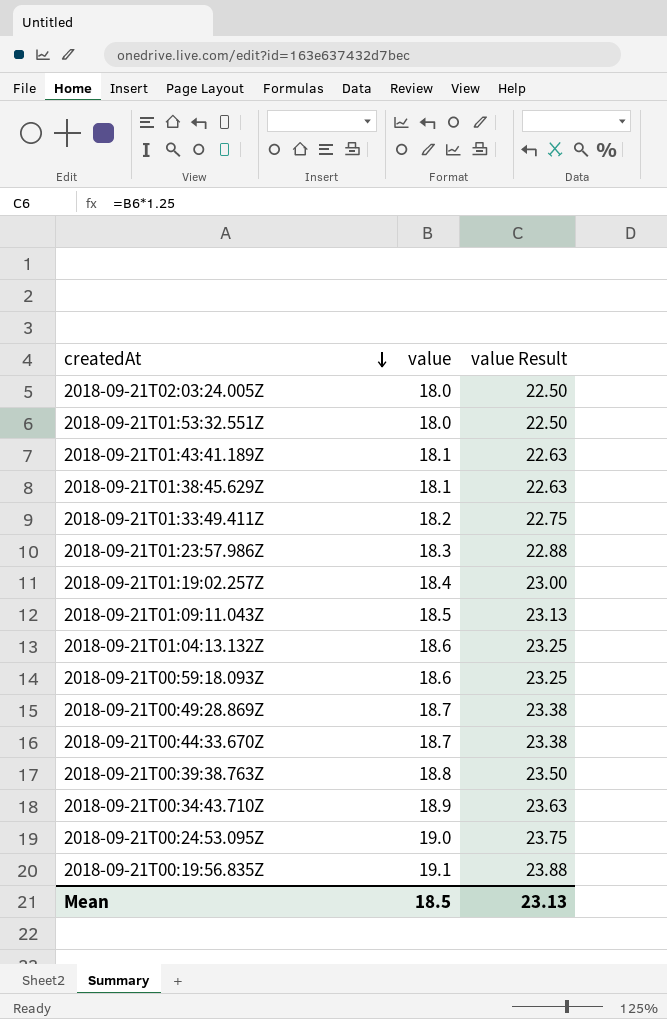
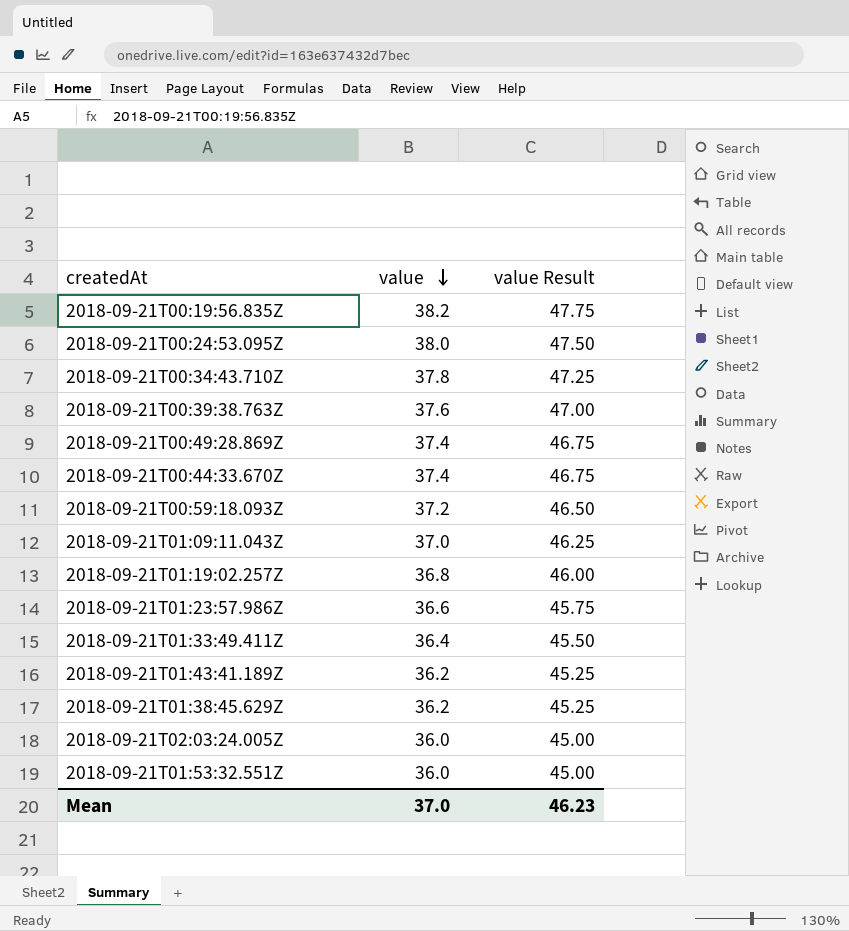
row order: createdAt descending -> value descending
row 2018-09-21T01:04:13.132Z: 18.6 | 23.25 -> none
2018-09-21T00:19:56.835Z | value: 19.1 -> 38.2
2018-09-21T00:19:56.835Z | value Result: 23.88 -> 47.75
2018-09-21T00:24:53.095Z | value: 19.0 -> 38.0
2018-09-21T00:24:53.095Z | value Result: 23.75 -> 47.50
2018-09-21T00:34:43.710Z | value: 18.9 -> 37.8
2018-09-21T00:34:43.710Z | value Result: 23.63 -> 47.25
2018-09-21T00:39:38.763Z | value: 18.8 -> 37.6
2018-09-21T00:39:38.763Z | value Result: 23.50 -> 47.00
2018-09-21T00:49:28.869Z | value: 18.7 -> 37.4
2018-09-21T00:49:28.869Z | value Result: 23.38 -> 46.75
2018-09-21T00:44:33.670Z | value: 18.7 -> 37.4
2018-09-21T00:44:33.670Z | value Result: 23.38 -> 46.75
2018-09-21T00:59:18.093Z | value: 18.6 -> 37.2
2018-09-21T00:59:18.093Z | value Result: 23.25 -> 46.50
2018-09-21T01:09:11.043Z | value: 18.5 -> 37.0
2018-09-21T01:09:11.043Z | value Result: 23.13 -> 46.25
2018-09-21T01:19:02.257Z | value: 18.4 -> 36.8
2018-09-21T01:19:02.257Z | value Result: 23.00 -> 46.00
2018-09-21T01:23:57.986Z | value: 18.3 -> 36.6
2018-09-21T01:23:57.986Z | value Result: 22.88 -> 45.75
2018-09-21T01:33:49.411Z | value: 18.2 -> 36.4
2018-09-21T01:33:49.411Z | value Result: 22.75 -> 45.50
2018-09-21T01:43:41.189Z | value: 18.1 -> 36.2
2018-09-21T01:43:41.189Z | value Result: 22.63 -> 45.25
2018-09-21T01:38:45.629Z | value: 18.1 -> 36.2
2018-09-21T01:38:45.629Z | value Result: 22.63 -> 45.25
2018-09-21T02:03:24.005Z | value: 18.0 -> 36.0
2018-09-21T02:03:24.005Z | value Result: 22.50 -> 45.00
2018-09-21T01:53:32.551Z | value: 18.0 -> 36.0
2018-09-21T01:53:32.551Z | value Result: 22.50 -> 45.00
Mean | value: 18.5 -> 37.0
Mean | value Result: 23.13 -> 46.23

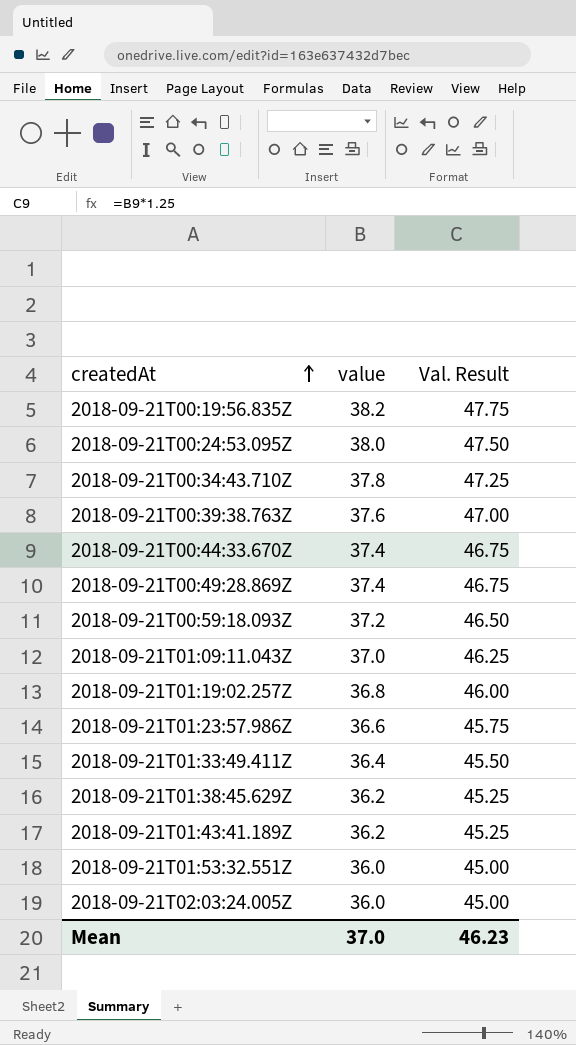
row order: value descending -> createdAt ascending
column name: value Result -> Val. Result

